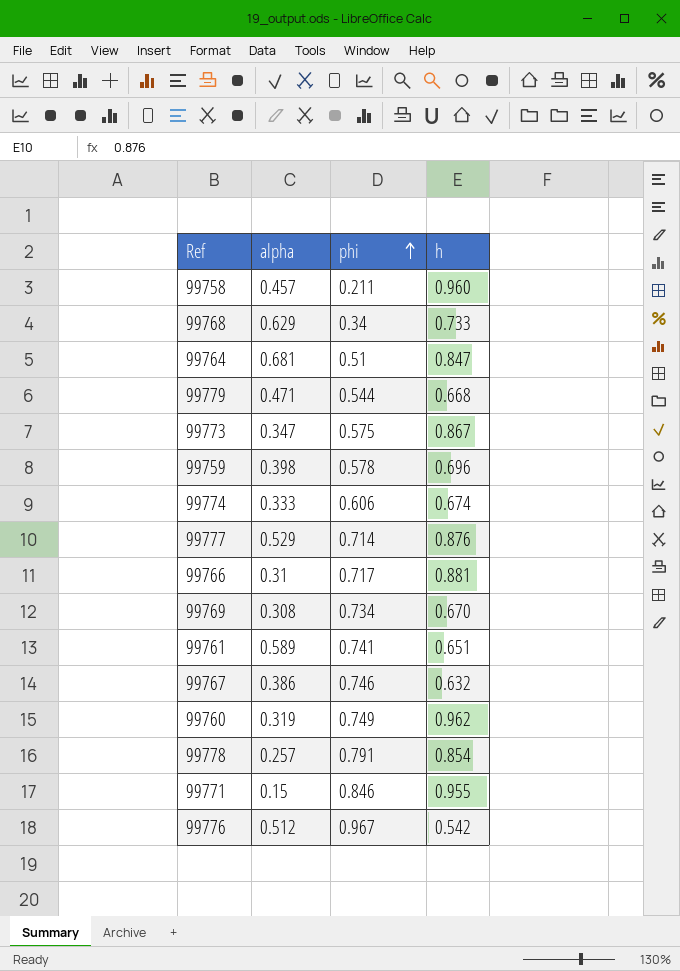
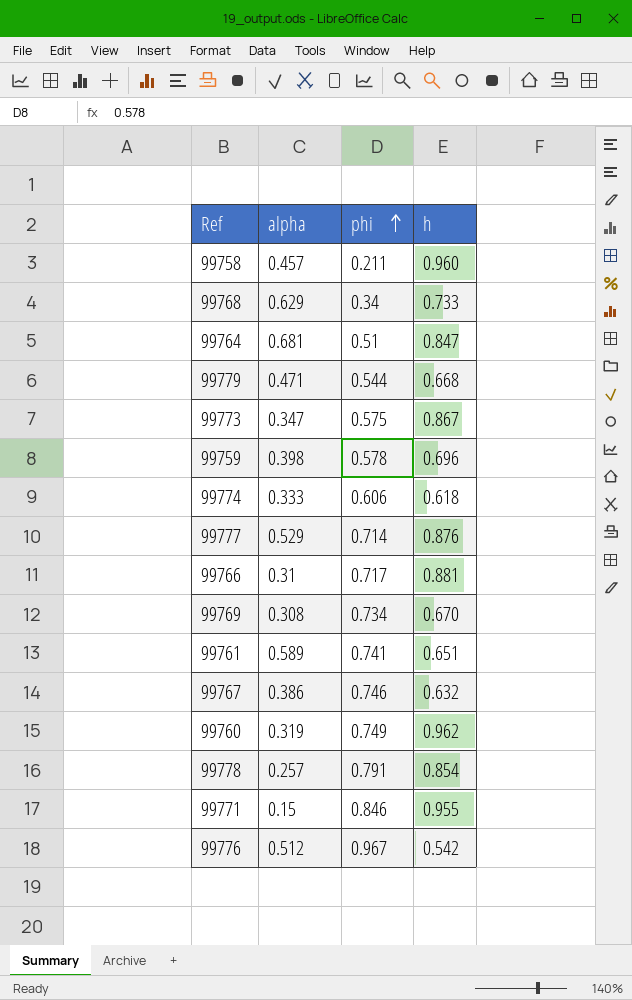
99774 | h: 0.674 -> 0.618

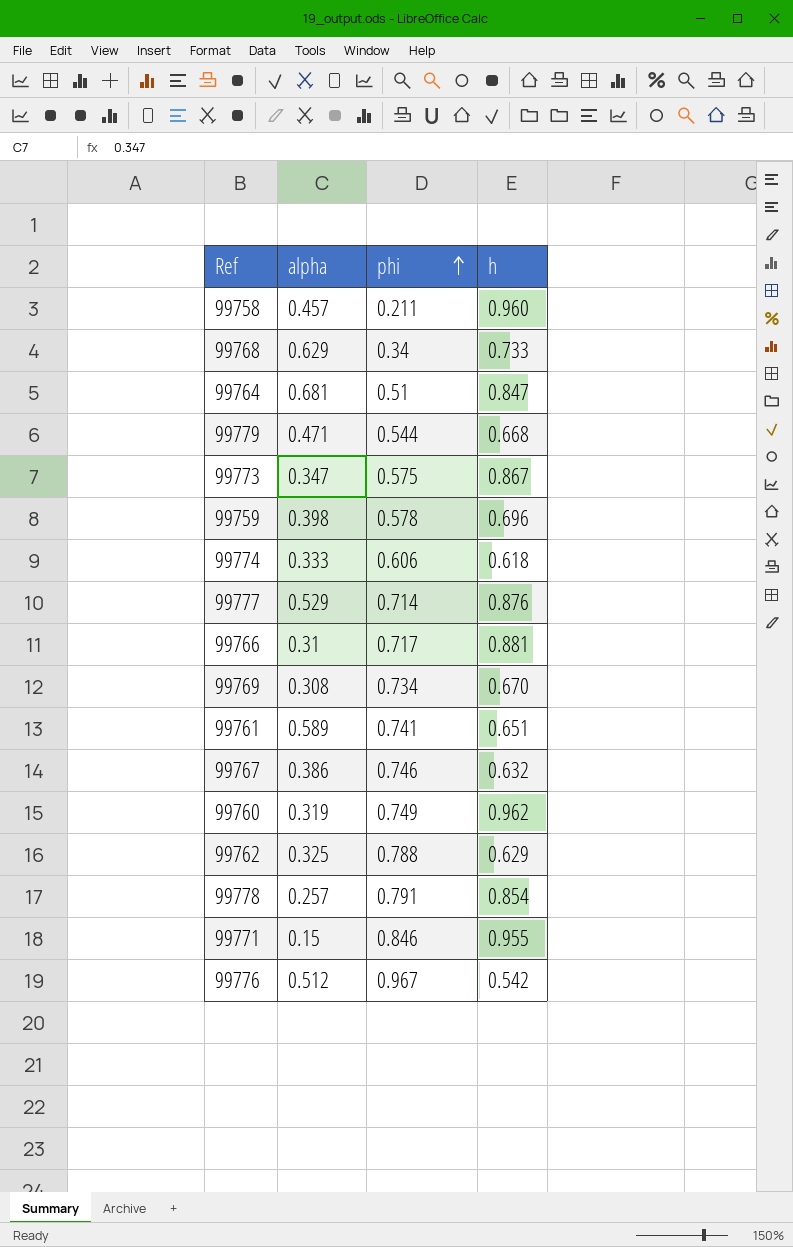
row 99762: none -> 0.325 | 0.788 | 0.629

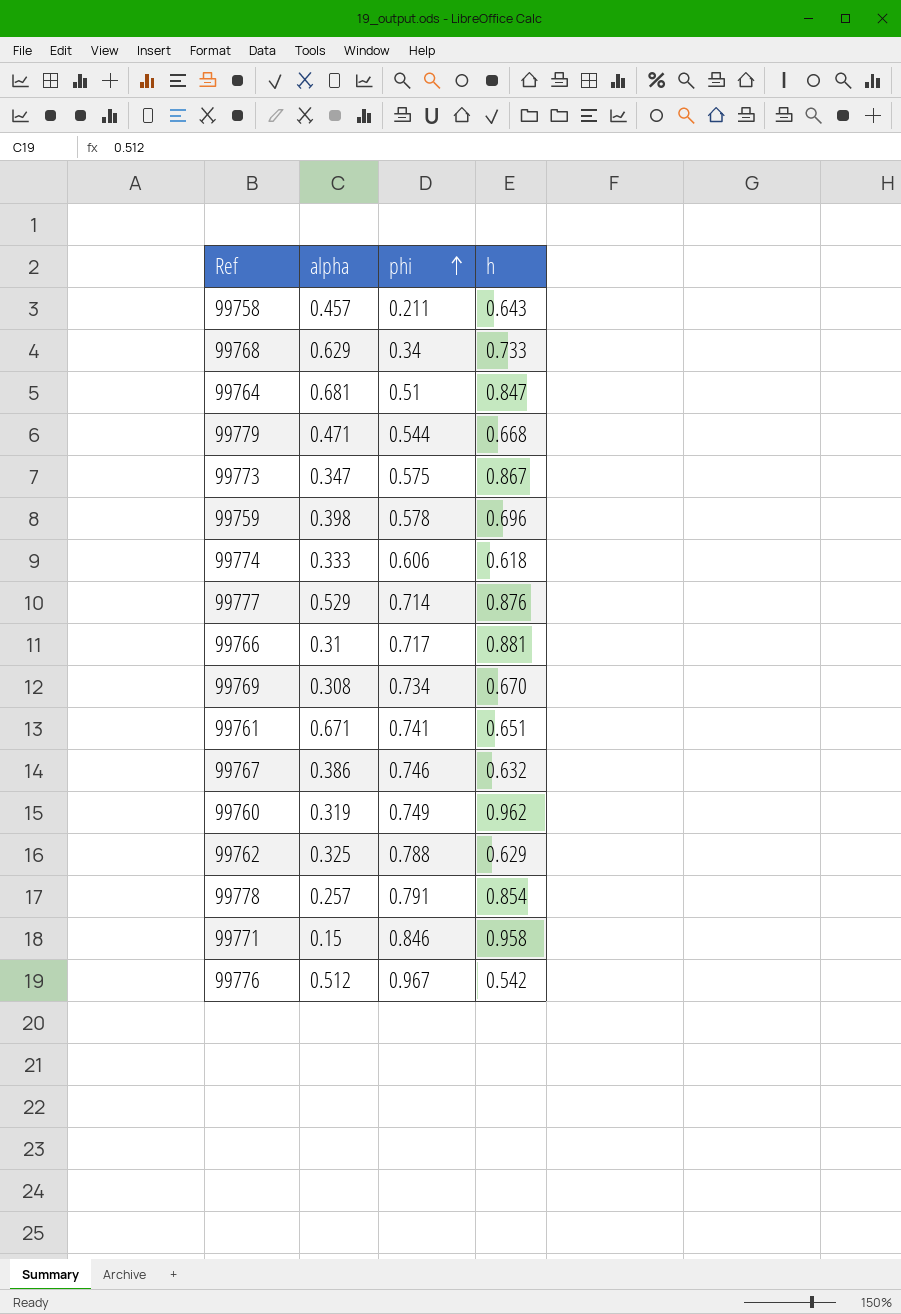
99758 | h: 0.960 -> 0.643
99761 | alpha: 0.589 -> 0.671
99771 | h: 0.955 -> 0.958

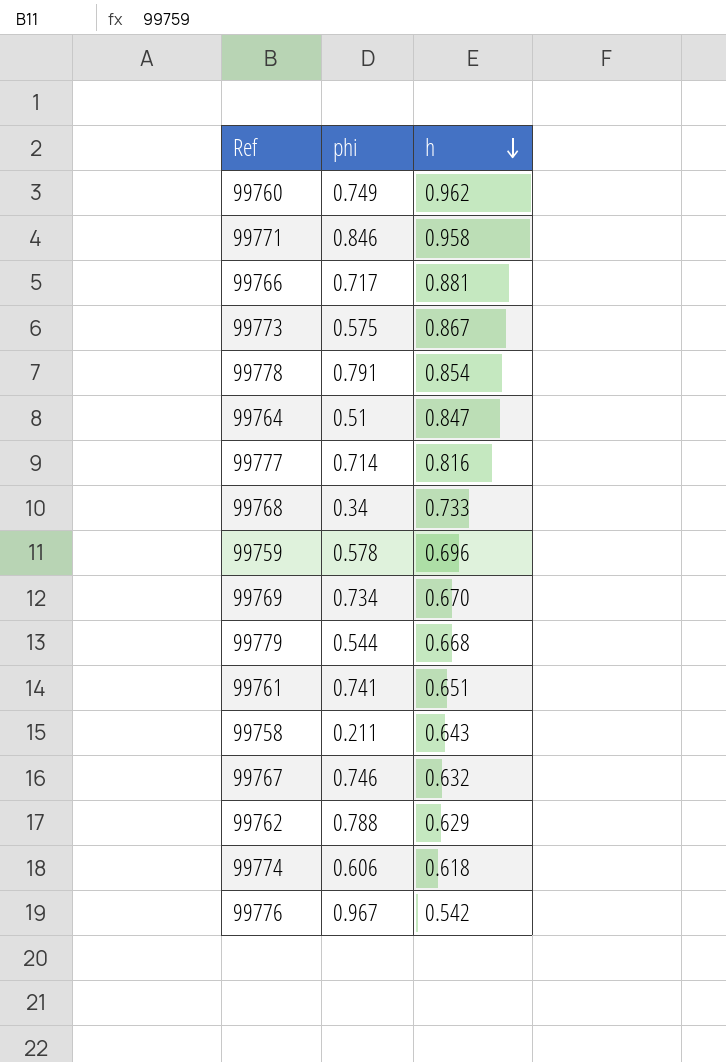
row order: phi ascending -> h descending
column alpha | position: 2 -> none
99777 | h: 0.876 -> 0.816

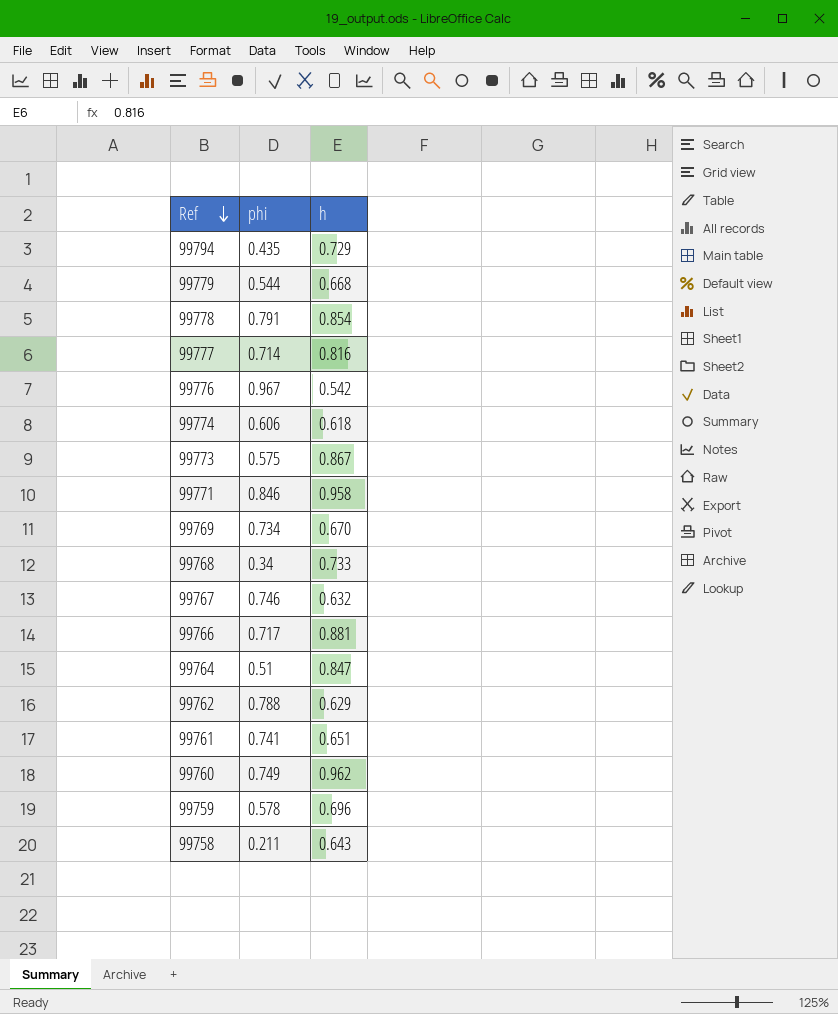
row order: h descending -> Ref descending
row 99794: none -> 0.435 | 0.729

